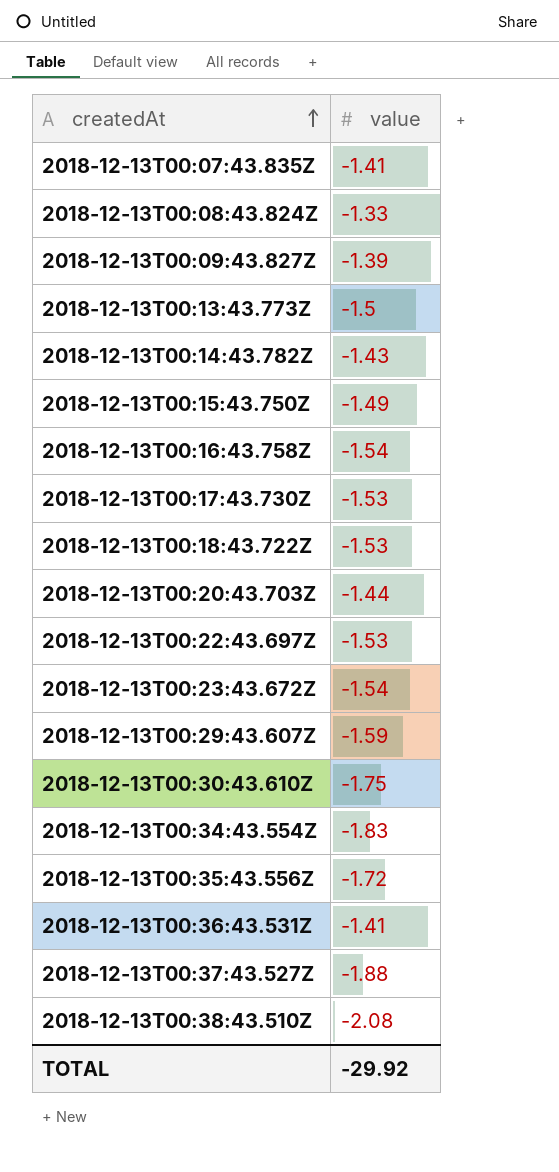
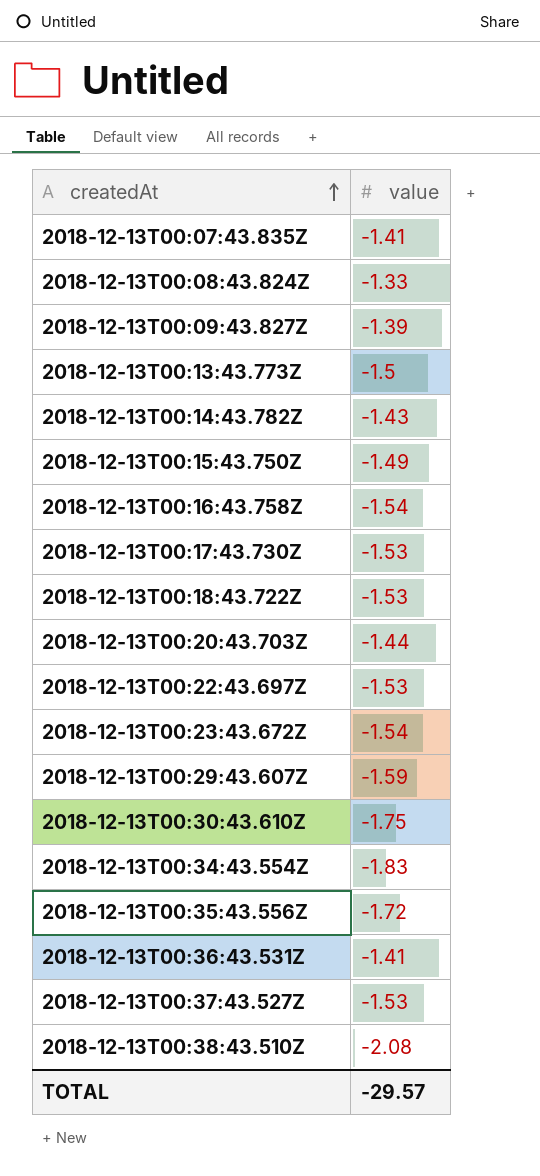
2018-12-13T00:37:43.527Z | value: -1.88 -> -1.53
TOTAL | value: -29.92 -> -29.57

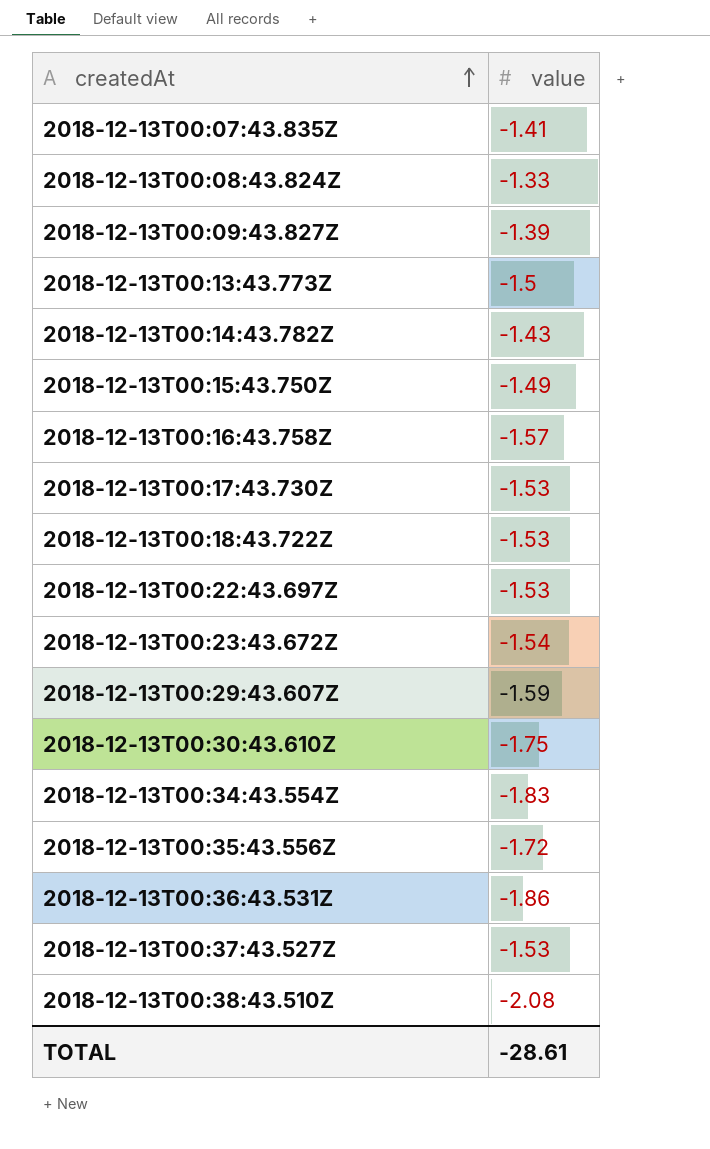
row 2018-12-13T00:20:43.703Z: -1.44 -> none
2018-12-13T00:16:43.758Z | value: -1.54 -> -1.57
2018-12-13T00:36:43.531Z | value: -1.41 -> -1.86
TOTAL | value: -29.57 -> -28.61

